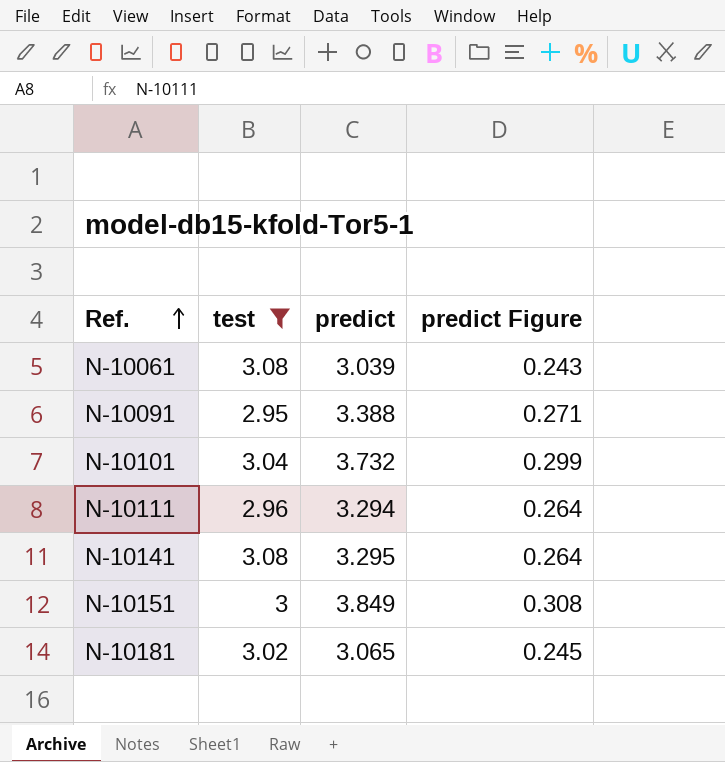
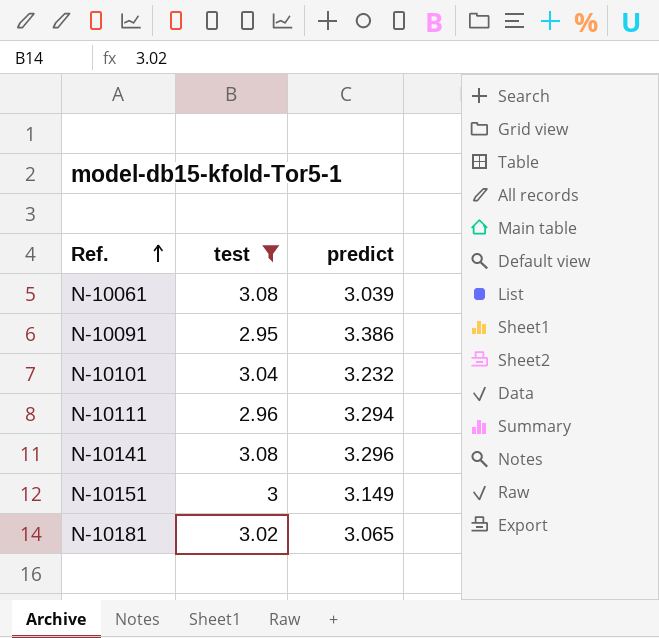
column predict Figure | formula: [predict] * 0.08 -> none
N-10091 | predict: 3.388 -> 3.386
N-10101 | predict: 3.732 -> 3.232
N-10141 | predict: 3.295 -> 3.296
N-10151 | predict: 3.849 -> 3.149

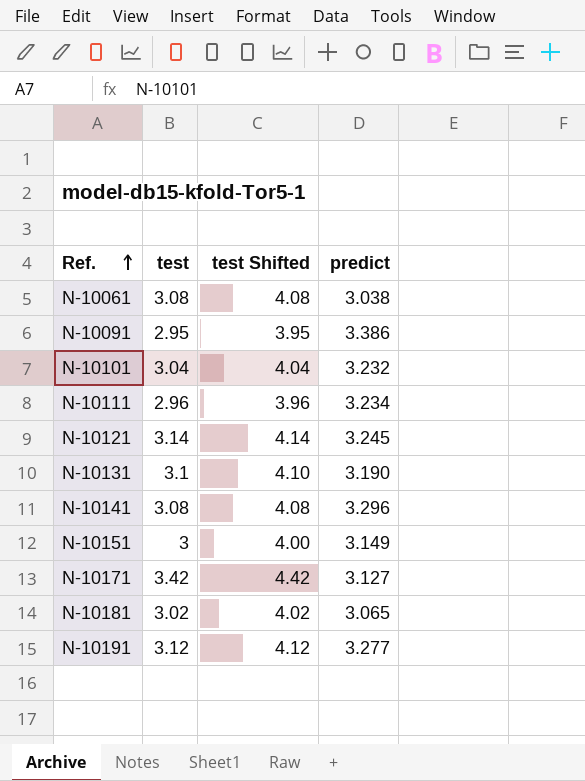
filter: test <= 3.08 -> none
column test Shifted | formula: none -> [test] + 1
N-10061 | predict: 3.039 -> 3.038
N-10111 | predict: 3.294 -> 3.234

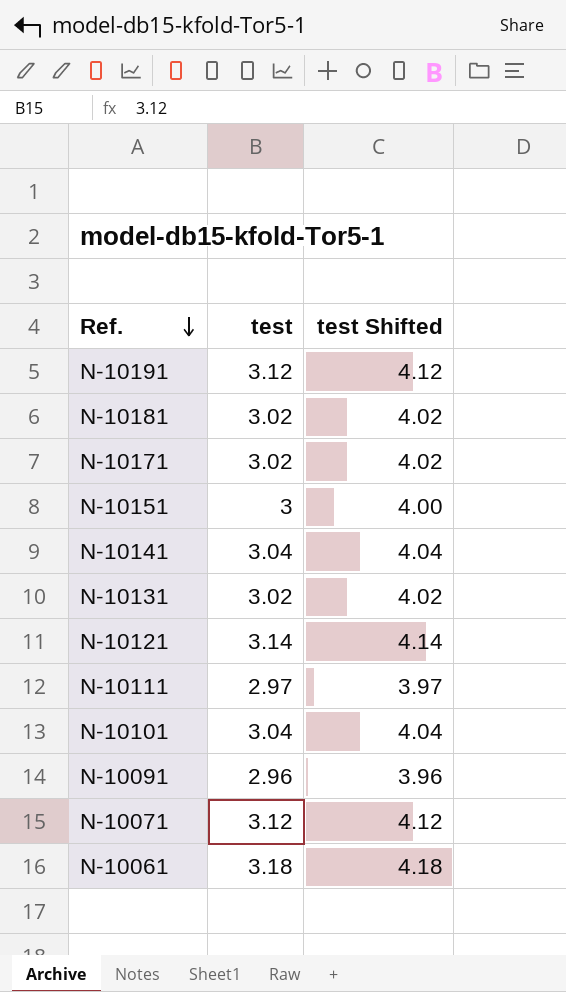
row order: Ref. ascending -> Ref. descending
column predict | position: 4 -> none
N-10171 | test: 3.42 -> 3.02
N-10171 | test Shifted: 4.42 -> 4.02
N-10141 | test: 3.08 -> 3.04
N-10141 | test Shifted: 4.08 -> 4.04
N-10131 | test: 3.1 -> 3.02
N-10131 | test Shifted: 4.10 -> 4.02
N-10111 | test: 2.96 -> 2.97
N-10111 | test Shifted: 3.96 -> 3.97
N-10091 | test: 2.95 -> 2.96
N-10091 | test Shifted: 3.95 -> 3.96
row N-10071: none -> 3.12 | 4.12
N-10061 | test: 3.08 -> 3.18
N-10061 | test Shifted: 4.08 -> 4.18

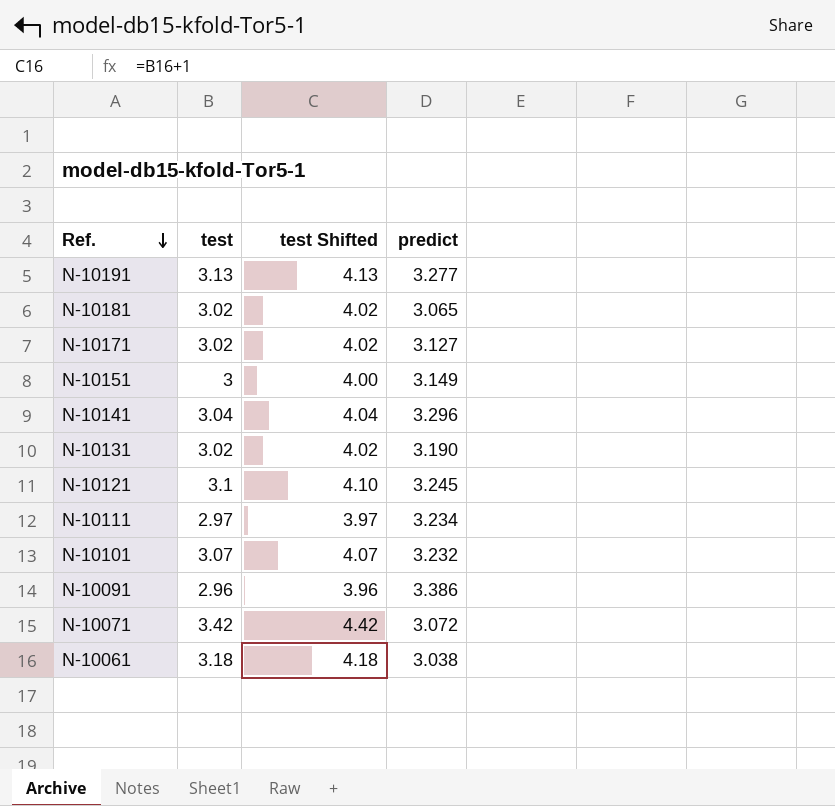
column predict | position: none -> 4
N-10191 | test: 3.12 -> 3.13
N-10191 | test Shifted: 4.12 -> 4.13
N-10121 | test: 3.14 -> 3.1
N-10121 | test Shifted: 4.14 -> 4.10
N-10101 | test: 3.04 -> 3.07
N-10101 | test Shifted: 4.04 -> 4.07
N-10071 | test: 3.12 -> 3.42
N-10071 | test Shifted: 4.12 -> 4.42

